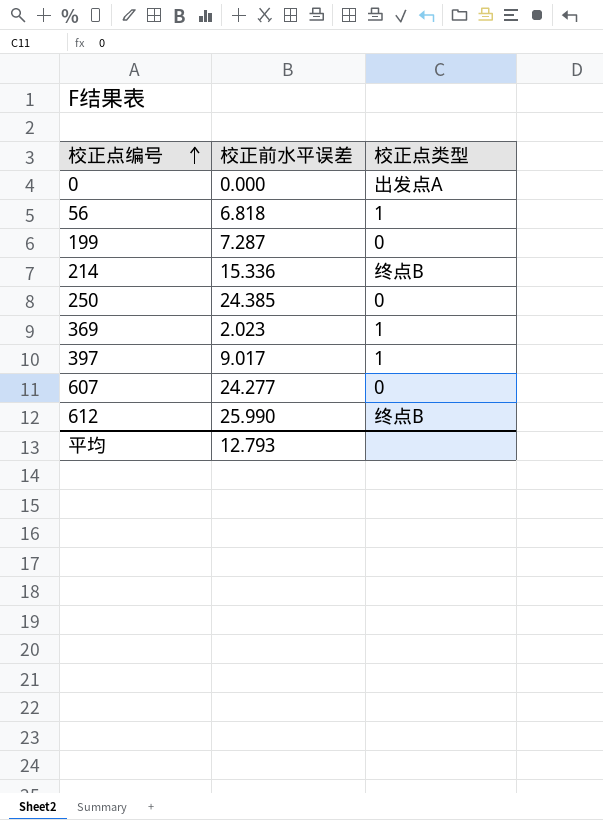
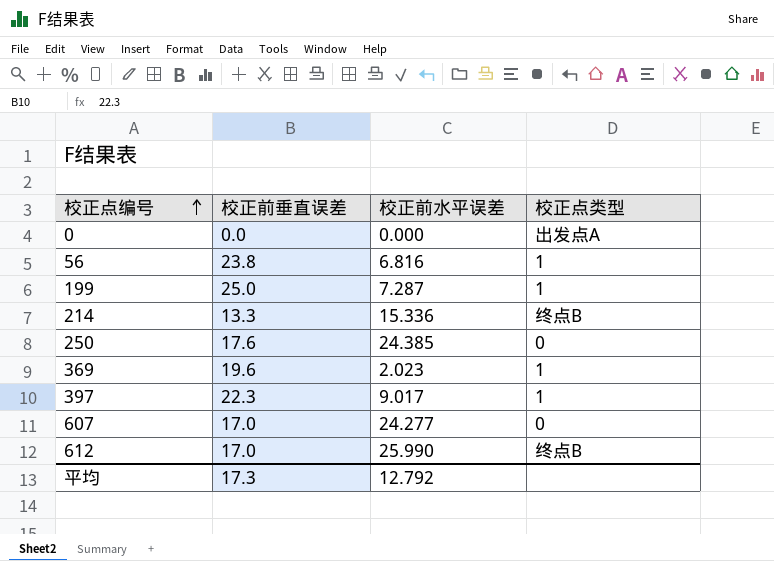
column 校正前垂直误差 | position: none -> 2
56 | 校正前水平误差: 6.818 -> 6.816
199 | 校正点类型: 0 -> 1
平均 | 校正前水平误差: 12.793 -> 12.792

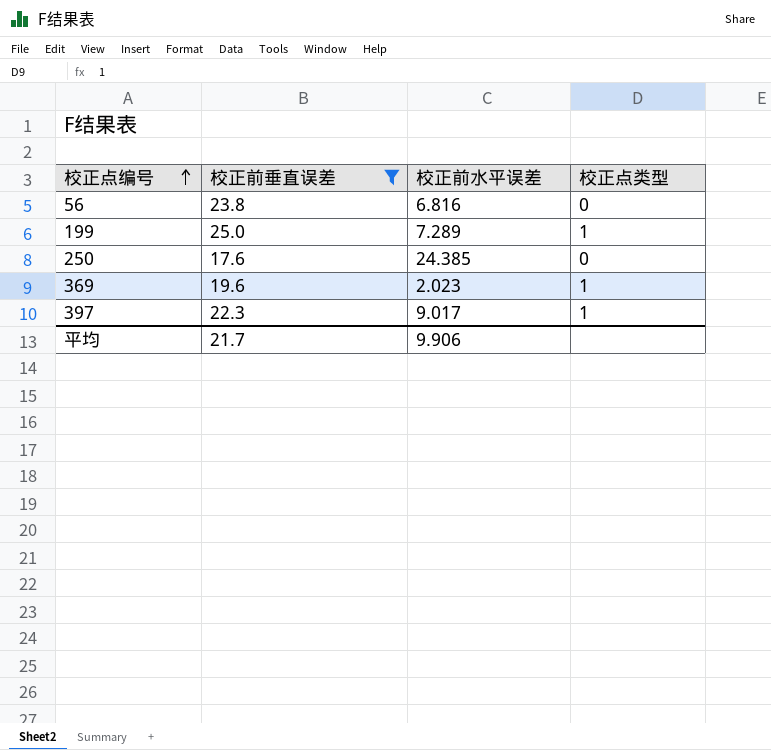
filter: none -> 校正前垂直误差 >= 17.6
56 | 校正点类型: 1 -> 0
199 | 校正前水平误差: 7.287 -> 7.289
平均 | 校正前垂直误差: 17.3 -> 21.7
平均 | 校正前水平误差: 12.792 -> 9.906

